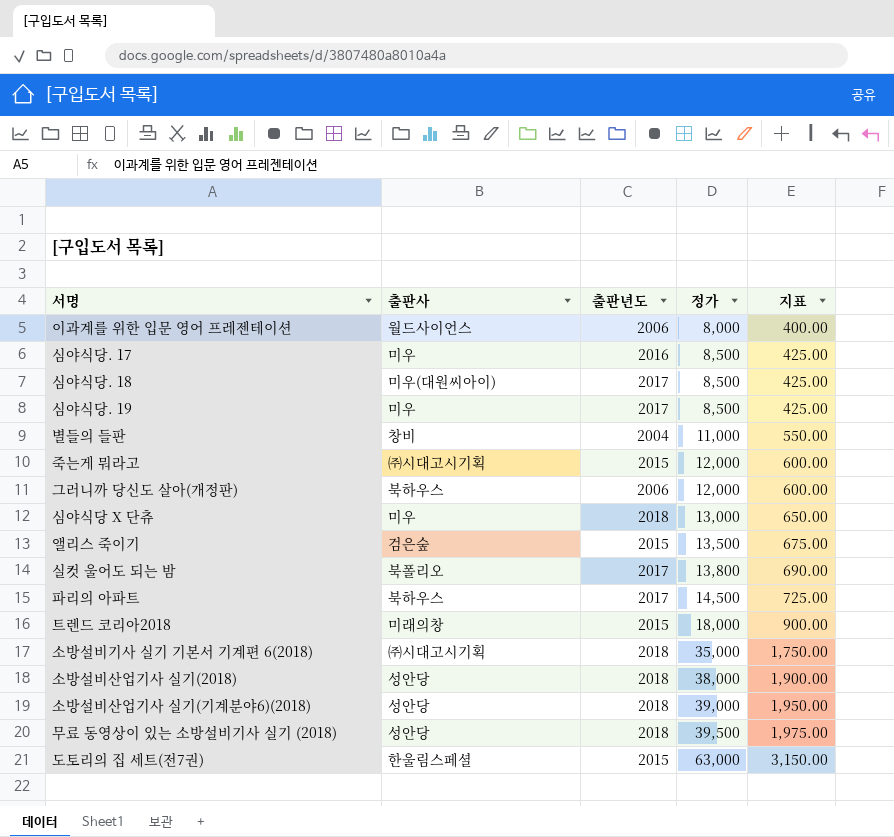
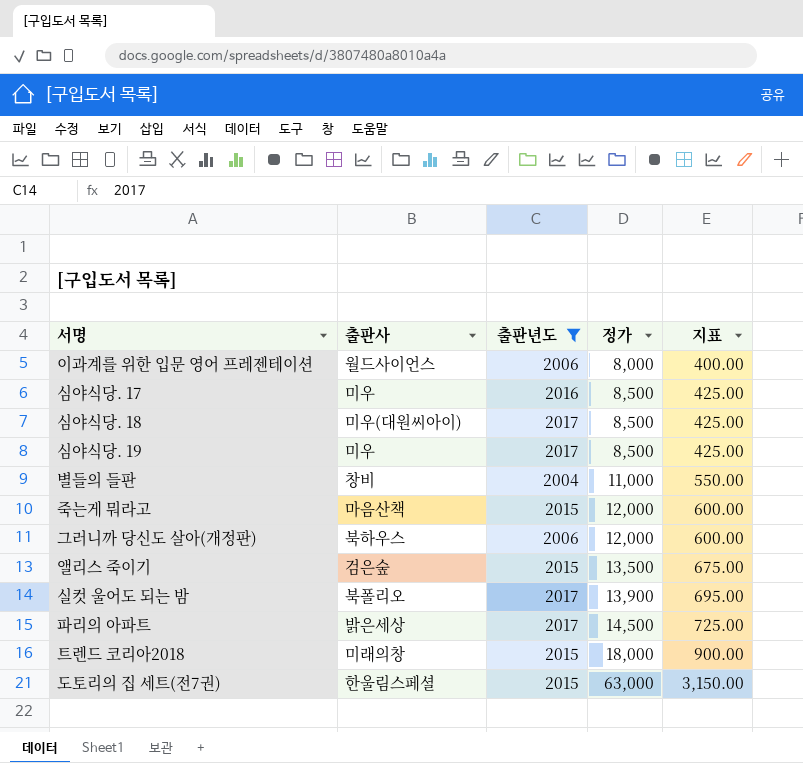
filter: none -> 출판년도 != 2018
죽는게 뭐라고 | 출판사: ㈜시대고시기획 -> 마음산책
실컷 울어도 되는 밤 | 정가: 13,800 -> 13,900
실컷 울어도 되는 밤 | 지표: 690.00 -> 695.00
파리의 아파트 | 출판사: 북하우스 -> 밝은세상

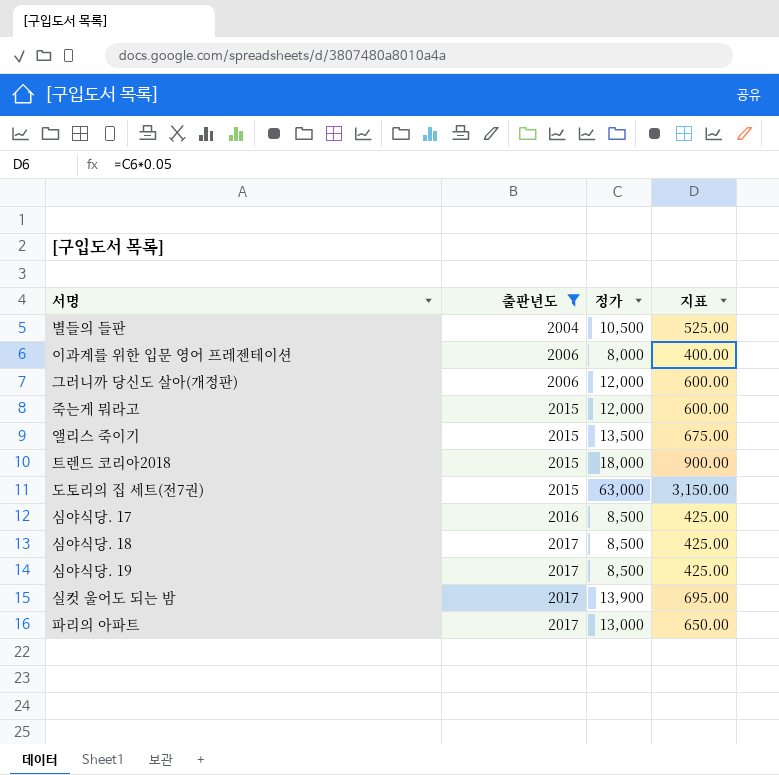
row order: 정가 ascending -> 출판년도 ascending
column 출판사 | position: 2 -> none
별들의 들판 | 정가: 11,000 -> 10,500
별들의 들판 | 지표: 550.00 -> 525.00
파리의 아파트 | 정가: 14,500 -> 13,000
파리의 아파트 | 지표: 725.00 -> 650.00

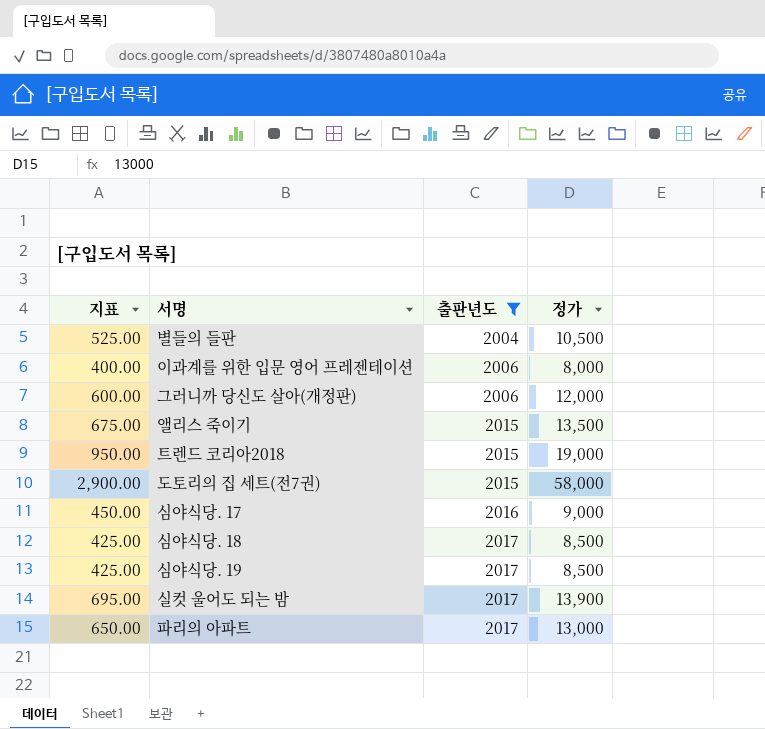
column 지표 | position: 4 -> 1
row 죽는게 뭐라고: 2015 | 12,000 | 600.00 -> none
트렌드 코리아2018 | 지표: 900.00 -> 950.00
트렌드 코리아2018 | 정가: 18,000 -> 19,000
도토리의 집 세트(전7권) | 지표: 3,150.00 -> 2,900.00
도토리의 집 세트(전7권) | 정가: 63,000 -> 58,000
심야식당. 17 | 지표: 425.00 -> 450.00
심야식당. 17 | 정가: 8,500 -> 9,000

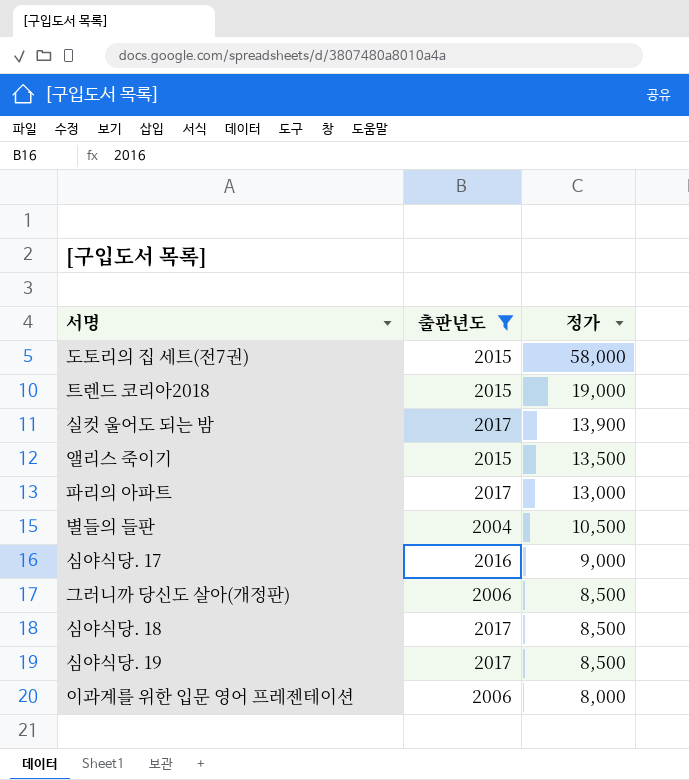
row order: 출판년도 ascending -> 정가 descending
column 지표 | formula: [정가] * 0.05 -> none
그러니까 당신도 살아(개정판) | 정가: 12,000 -> 8,500

